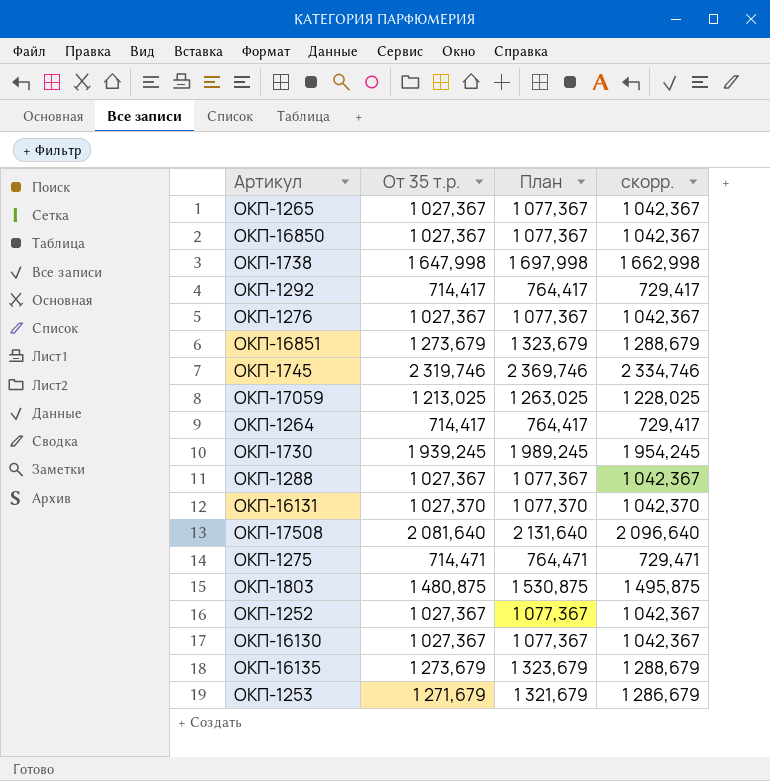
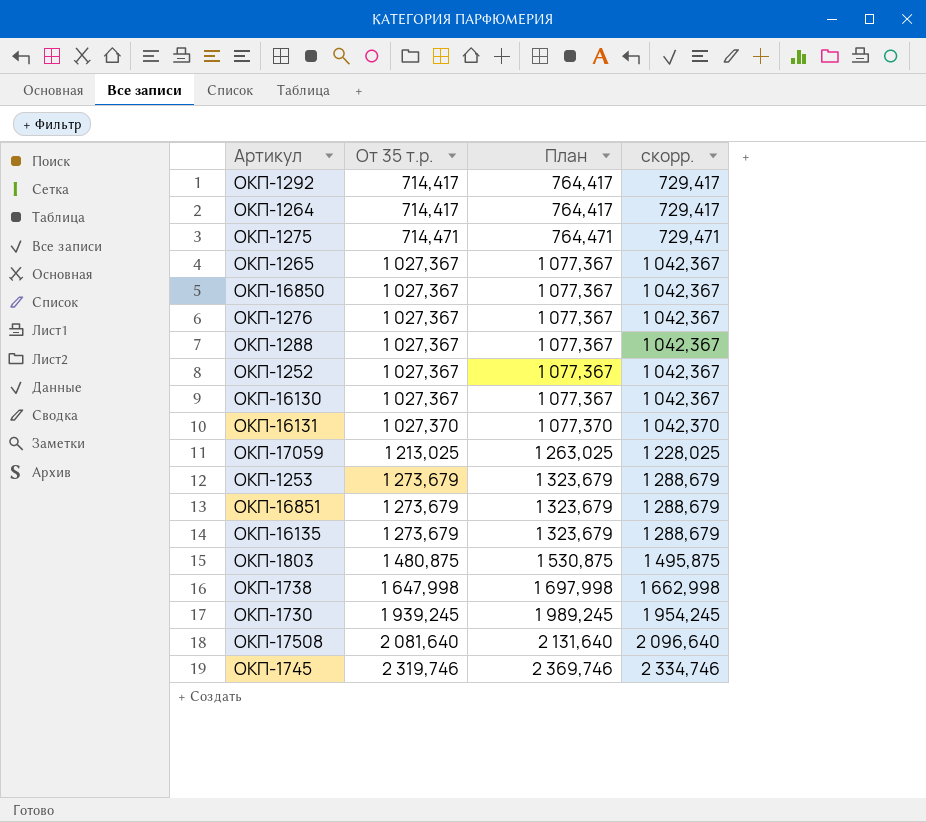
row order: none -> От 35 т.р. ascending
ОКП-1253 | От 35 т.р.: 1 271,679 -> 1 273,679
ОКП-1253 | План: 1 321,679 -> 1 323,679
ОКП-1253 | скорр.: 1 286,679 -> 1 288,679

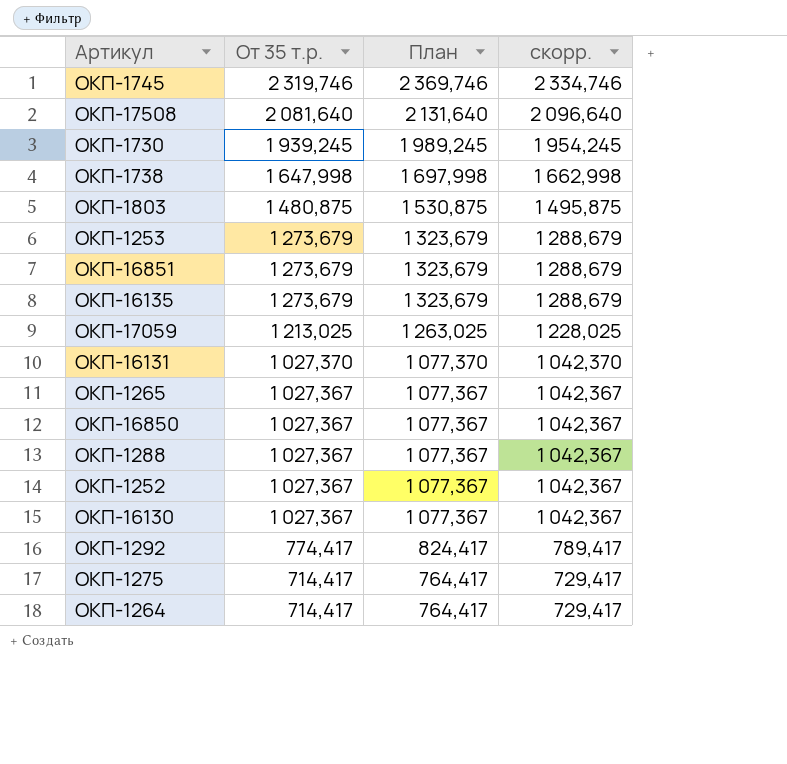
row order: От 35 т.р. ascending -> От 35 т.р. descending
row ОКП-1276: 1 027,367 | 1 077,367 | 1 042,367 -> none
ОКП-1292 | От 35 т.р.: 714,417 -> 774,417
ОКП-1292 | План: 764,417 -> 824,417
ОКП-1292 | скорр.: 729,417 -> 789,417
ОКП-1275 | От 35 т.р.: 714,471 -> 714,417
ОКП-1275 | План: 764,471 -> 764,417
ОКП-1275 | скорр.: 729,471 -> 729,417

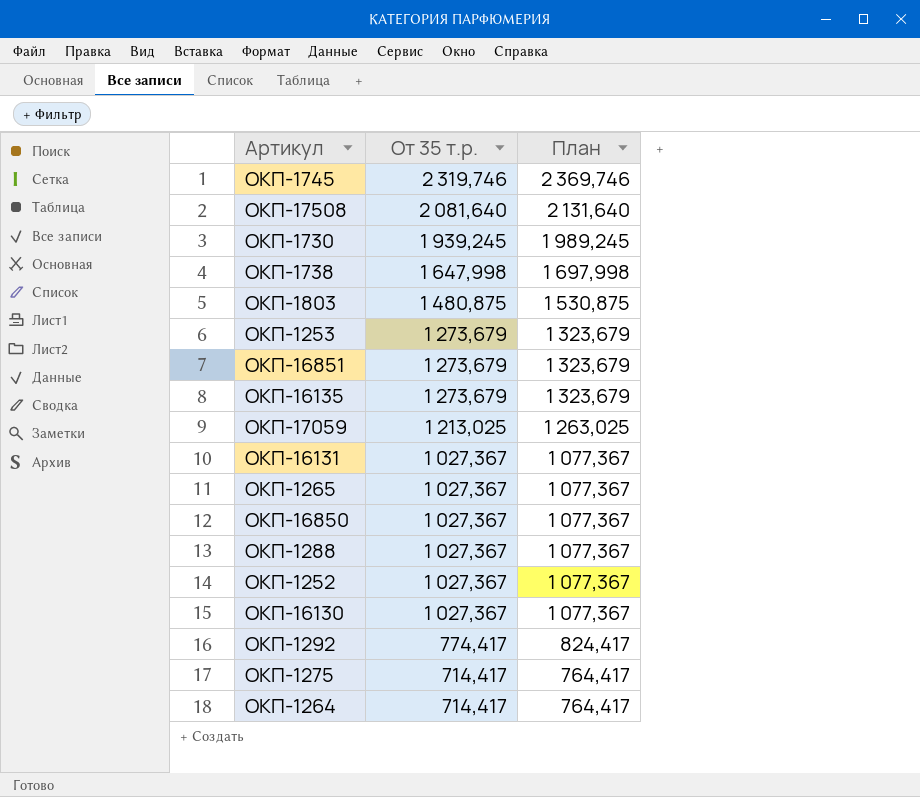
column скорр. | formula: [От 35 т.р.] + 15 -> none
ОКП-16131 | От 35 т.р.: 1 027,370 -> 1 027,367
ОКП-16131 | План: 1 077,370 -> 1 077,367

